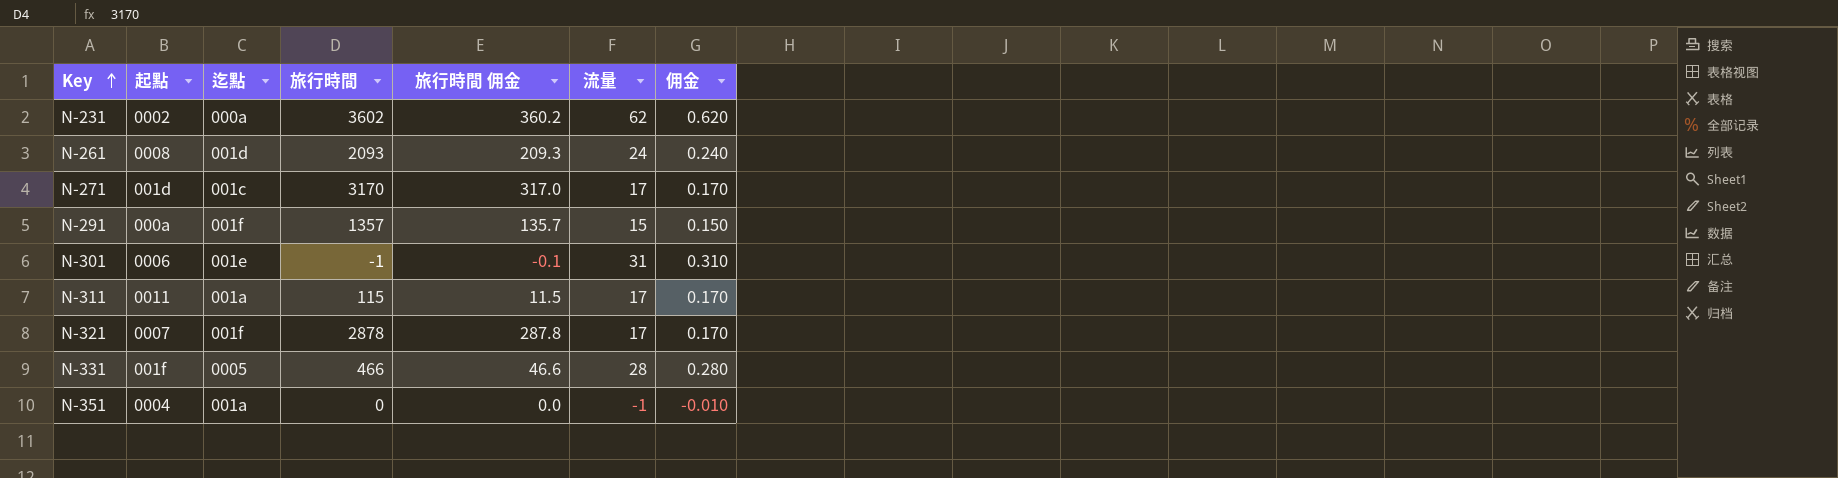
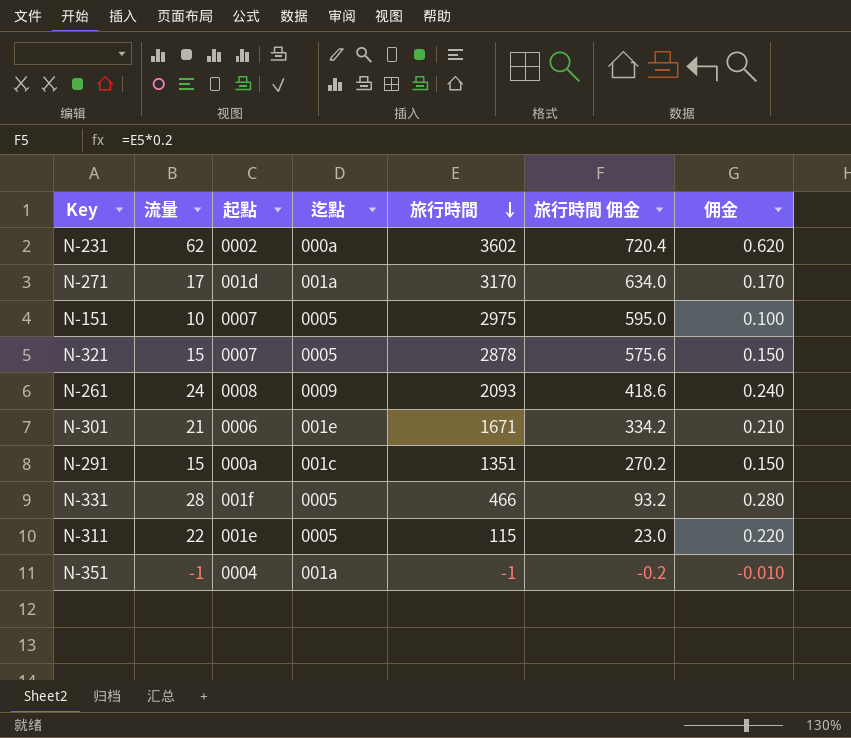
row order: Key ascending -> 旅行時間 descending
column 流量 | position: 6 -> 2
column 旅行時間 佣金 | formula: [旅行時間] * 0.1 -> [旅行時間] * 0.2
N-271 | 迄點: 001c -> 001a
row N-151: none -> 10 | 0007 | 0005 | 2975 | 595.0 | 0.100
N-321 | 流量: 17 -> 15
N-321 | 迄點: 001f -> 0005
N-321 | 佣金: 0.170 -> 0.150
N-261 | 迄點: 001d -> 0009
N-301 | 流量: 31 -> 21
N-301 | 旅行時間: -1 -> 1671
N-301 | 佣金: 0.310 -> 0.210
N-291 | 迄點: 001f -> 001c
N-291 | 旅行時間: 1357 -> 1351
N-311 | 流量: 17 -> 22
N-311 | 起點: 0011 -> 001e
N-311 | 迄點: 001a -> 0005
N-311 | 佣金: 0.170 -> 0.220
N-351 | 旅行時間: 0 -> -1

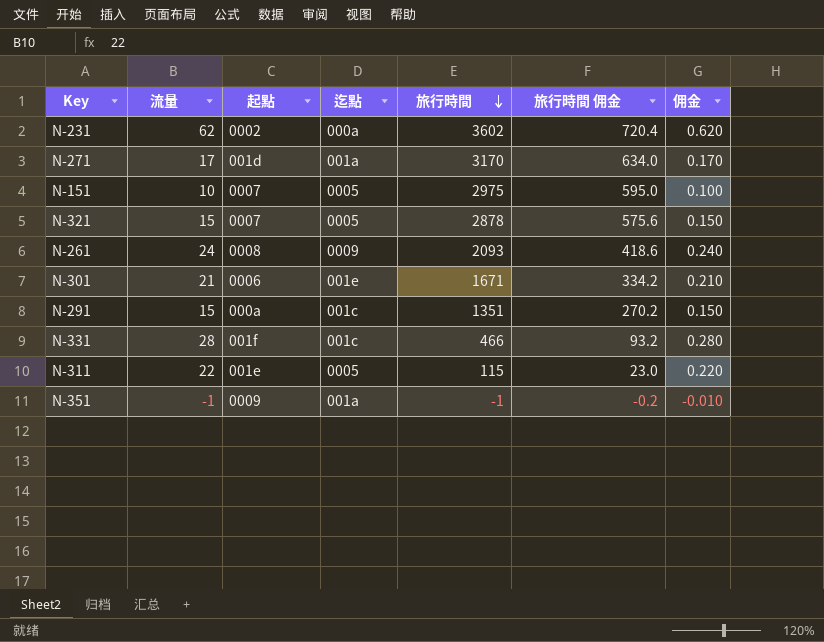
N-331 | 迄點: 0005 -> 001c
N-351 | 起點: 0004 -> 0009

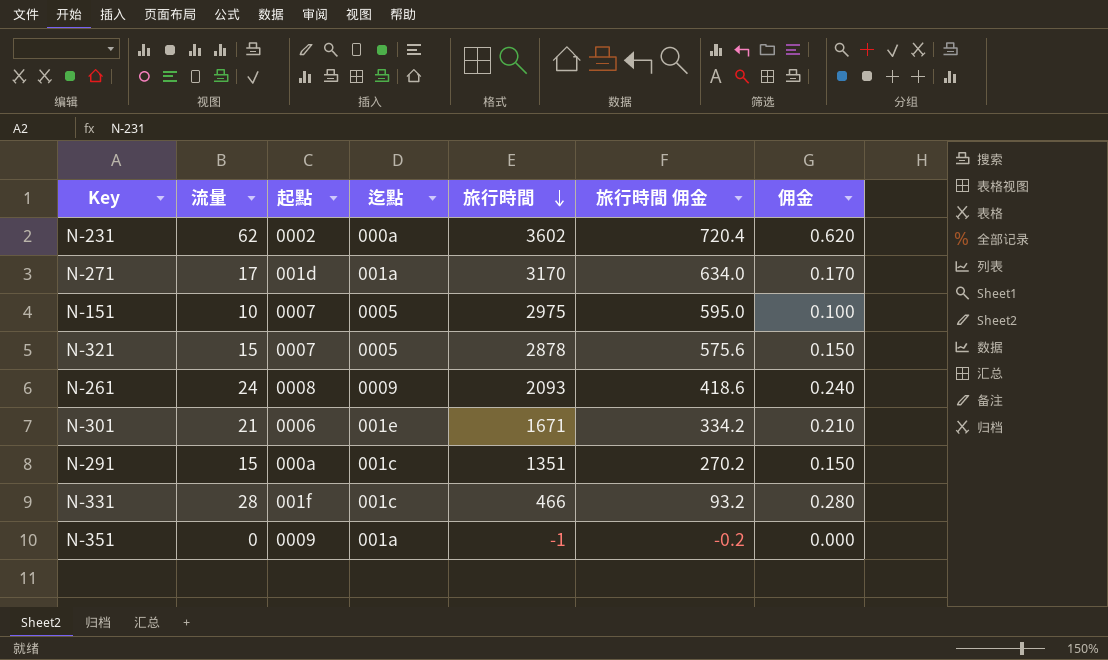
row N-311: 22 | 001e | 0005 | 115 | 23.0 | 0.220 -> none
N-351 | 流量: -1 -> 0
N-351 | 佣金: -0.010 -> 0.000

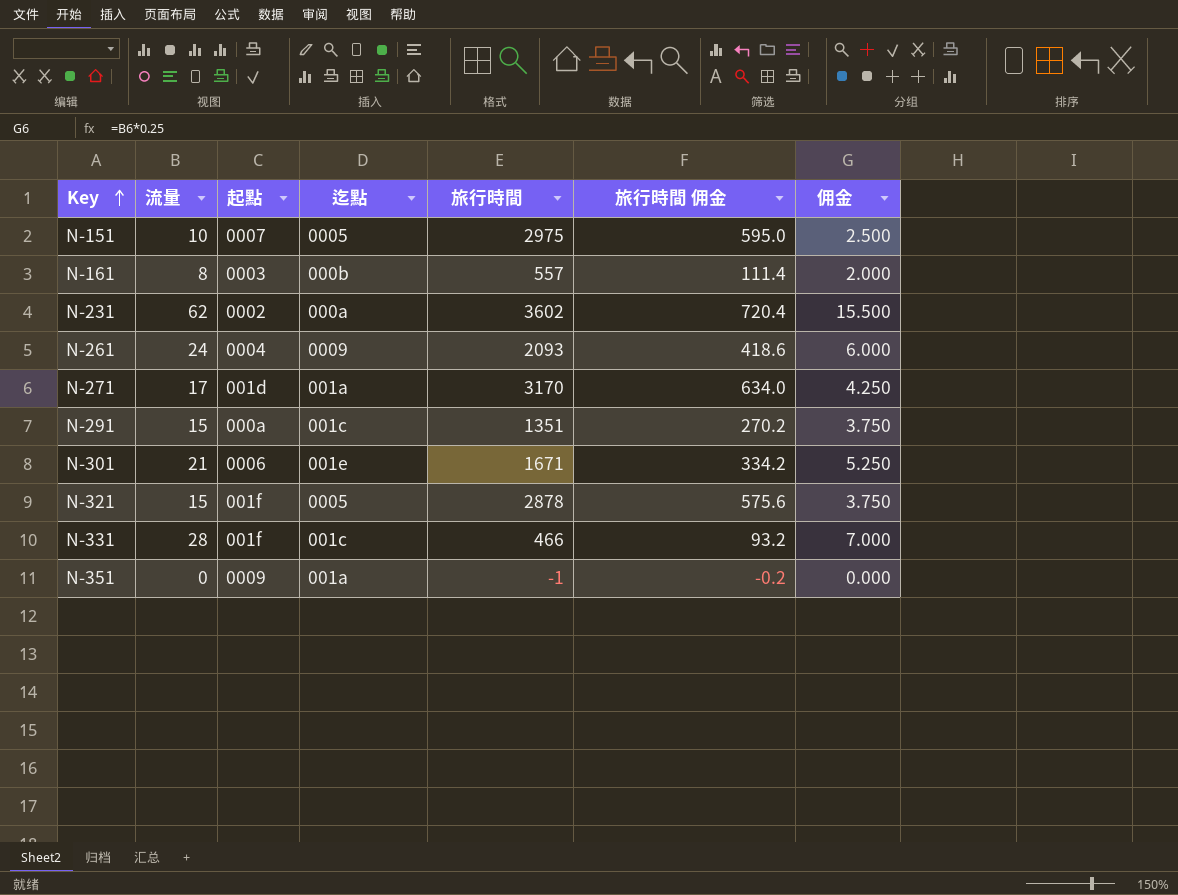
row order: 旅行時間 descending -> Key ascending
column 佣金 | formula: [流量] * 0.01 -> [流量] * 0.25
row N-161: none -> 8 | 0003 | 000b | 557 | 111.4 | 2.000
N-261 | 起點: 0008 -> 0004
N-321 | 起點: 0007 -> 001f

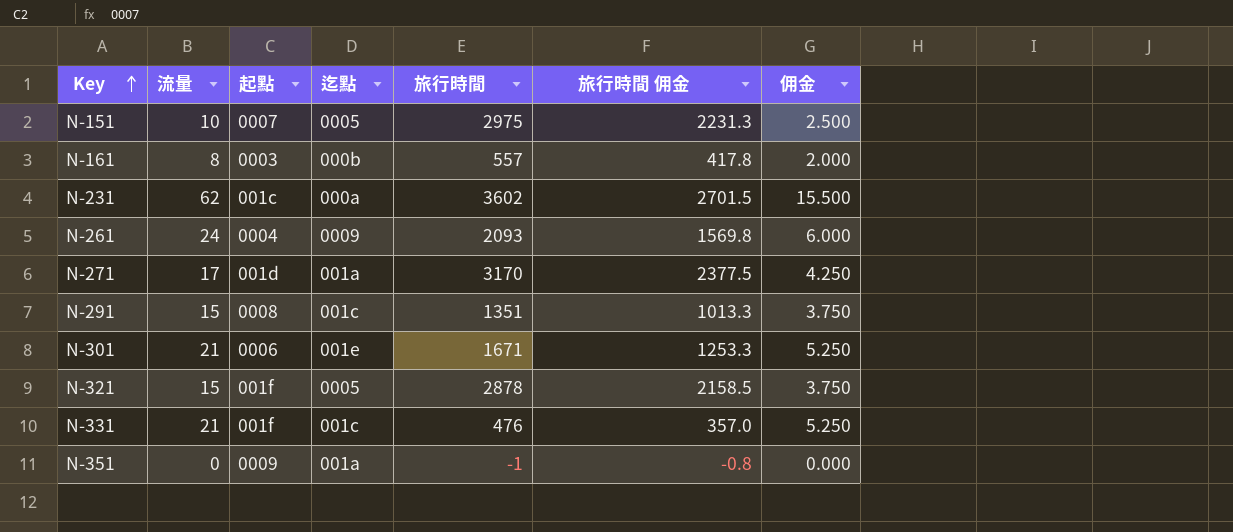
column 旅行時間 佣金 | formula: [旅行時間] * 0.2 -> [旅行時間] * 0.75
N-231 | 起點: 0002 -> 001c
N-291 | 起點: 000a -> 0008
N-331 | 流量: 28 -> 21
N-331 | 旅行時間: 466 -> 476
N-331 | 佣金: 7.000 -> 5.250

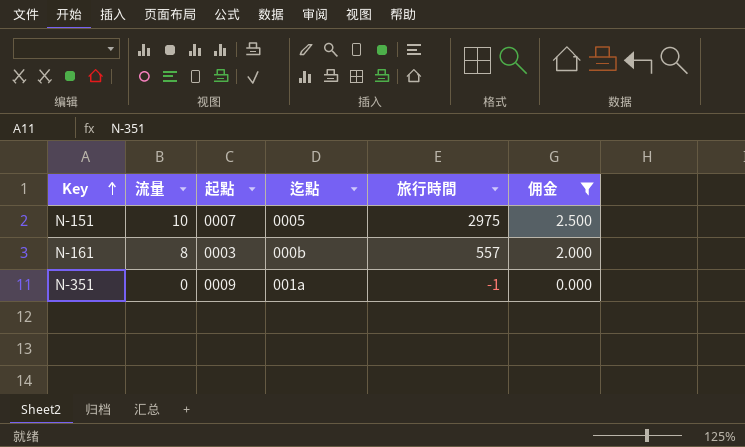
filter: none -> 佣金 <= 2.500
column 旅行時間 佣金 | formula: [旅行時間] * 0.75 -> none

